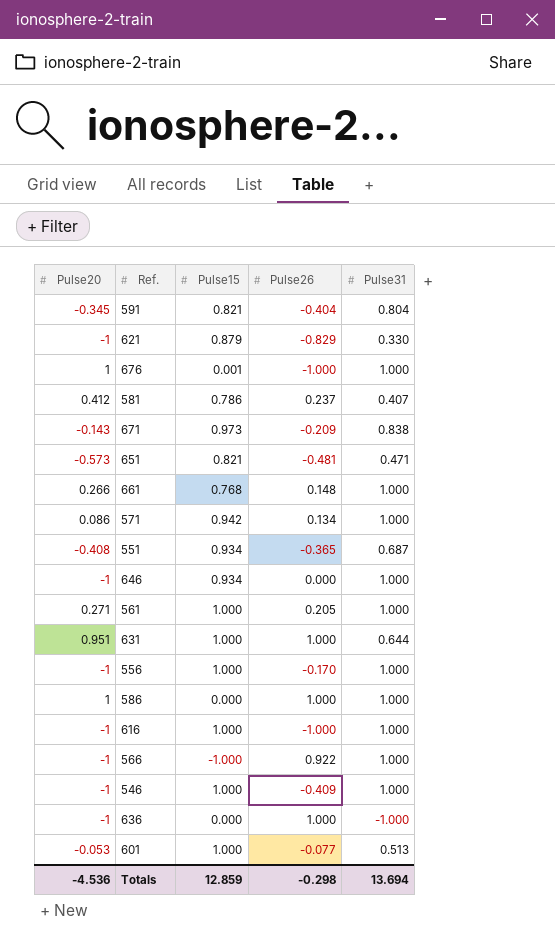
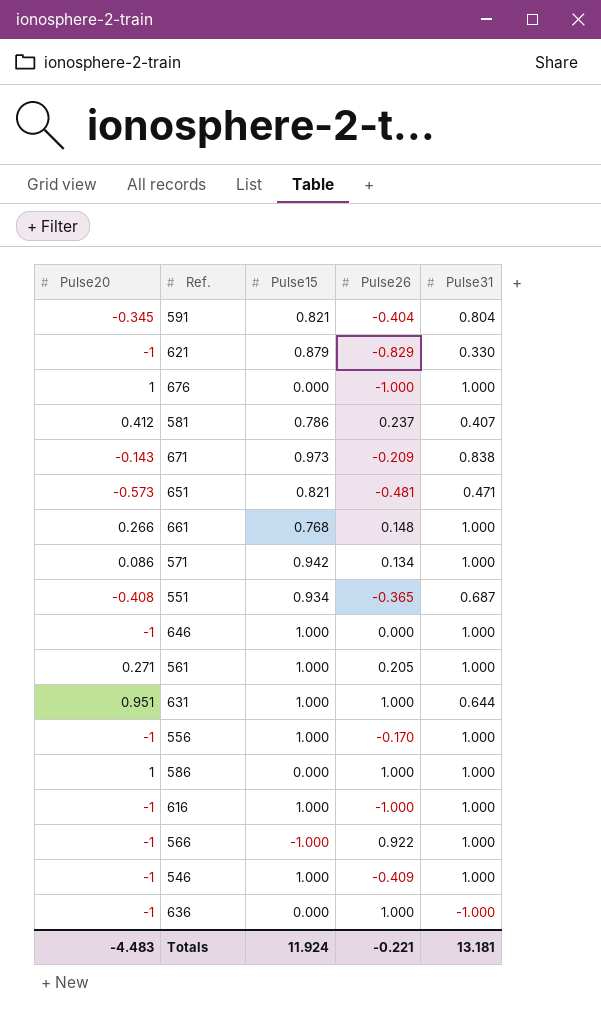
row 601: -0.053 | 1.000 | -0.077 | 0.513 -> none
676 | Pulse15: 0.001 -> 0.000
646 | Pulse15: 0.934 -> 1.000
Totals | Pulse20: -4.536 -> -4.483
Totals | Pulse15: 12.859 -> 11.924
Totals | Pulse26: -0.298 -> -0.221
Totals | Pulse31: 13.694 -> 13.181

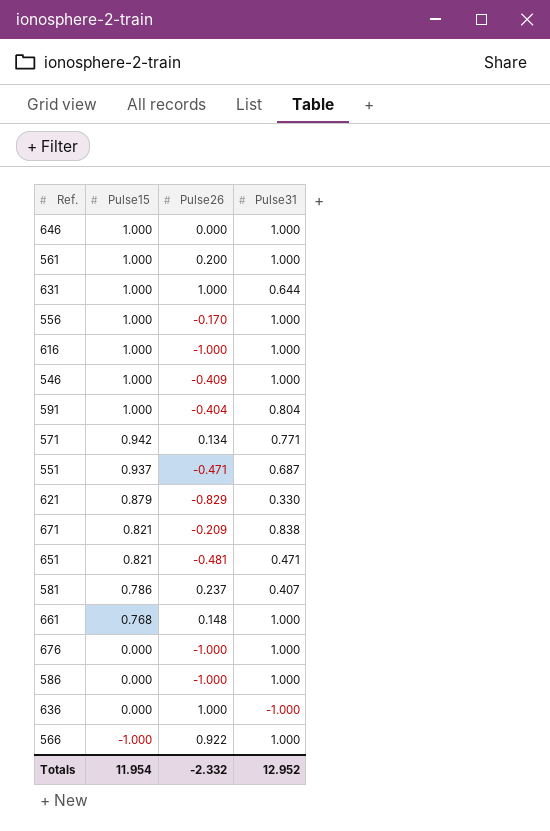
row order: none -> Pulse15 descending
column Pulse20 | position: 1 -> none
561 | Pulse26: 0.205 -> 0.200
591 | Pulse15: 0.821 -> 1.000
571 | Pulse31: 1.000 -> 0.771
551 | Pulse15: 0.934 -> 0.937
551 | Pulse26: -0.365 -> -0.471
671 | Pulse15: 0.973 -> 0.821
586 | Pulse26: 1.000 -> -1.000
Totals | Pulse15: 11.924 -> 11.954
Totals | Pulse26: -0.221 -> -2.332
Totals | Pulse31: 13.181 -> 12.952

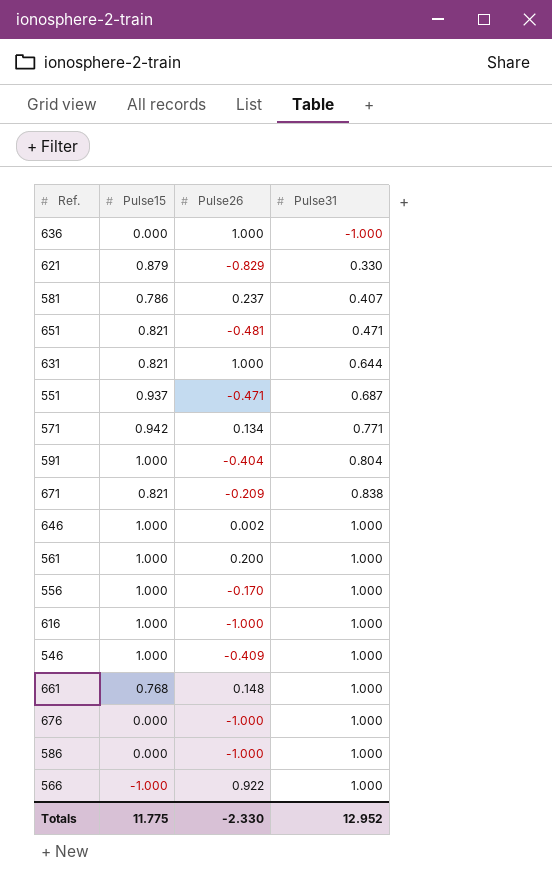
row order: Pulse15 descending -> Pulse31 ascending
631 | Pulse15: 1.000 -> 0.821
646 | Pulse26: 0.000 -> 0.002
Totals | Pulse15: 11.954 -> 11.775
Totals | Pulse26: -2.332 -> -2.330

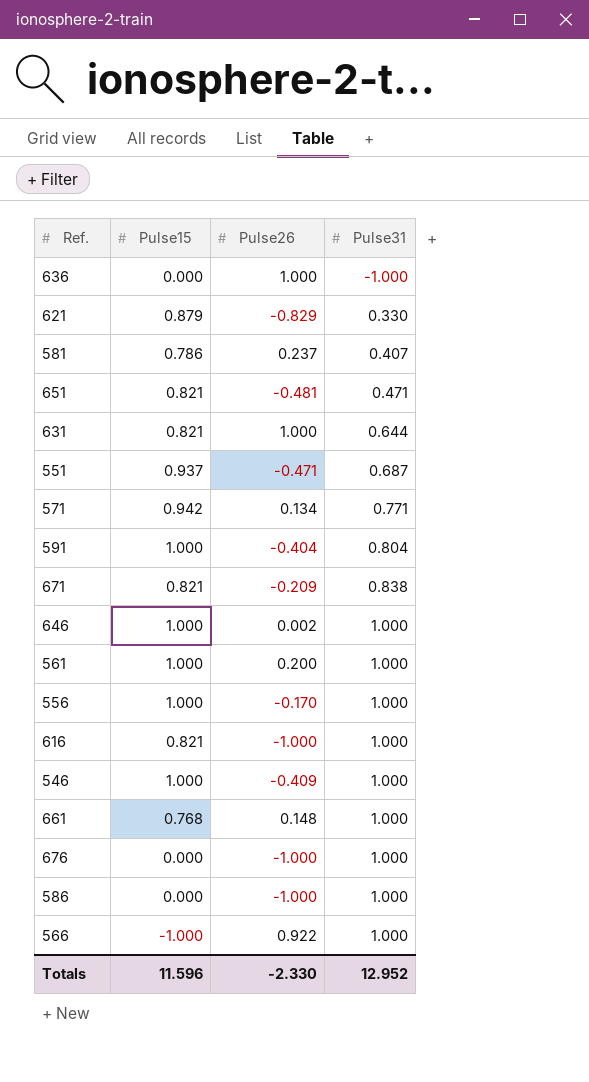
616 | Pulse15: 1.000 -> 0.821
Totals | Pulse15: 11.775 -> 11.596

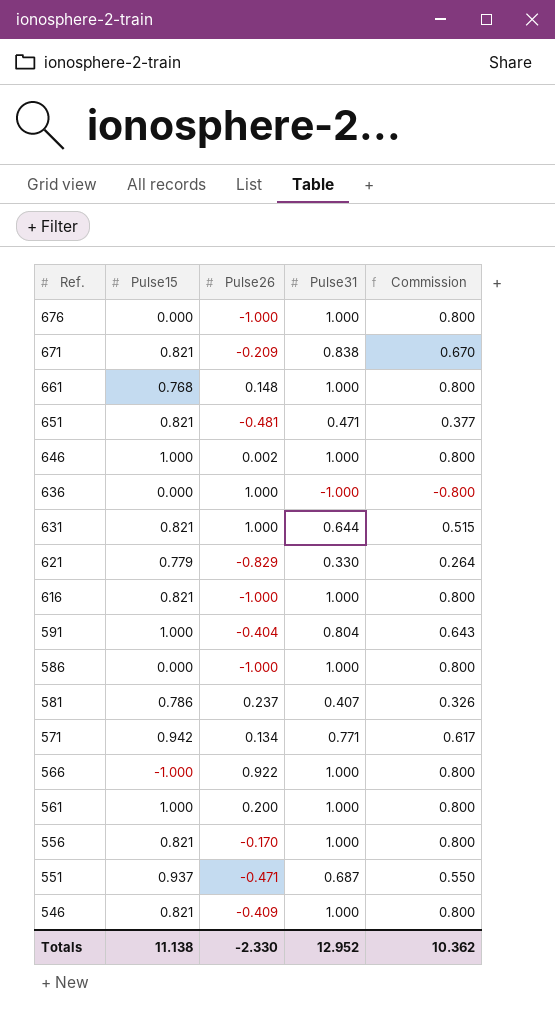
row order: Pulse31 ascending -> Ref. descending
column Commission | formula: none -> [Pulse31] * 0.8
621 | Pulse15: 0.879 -> 0.779
556 | Pulse15: 1.000 -> 0.821
546 | Pulse15: 1.000 -> 0.821
Totals | Pulse15: 11.596 -> 11.138

